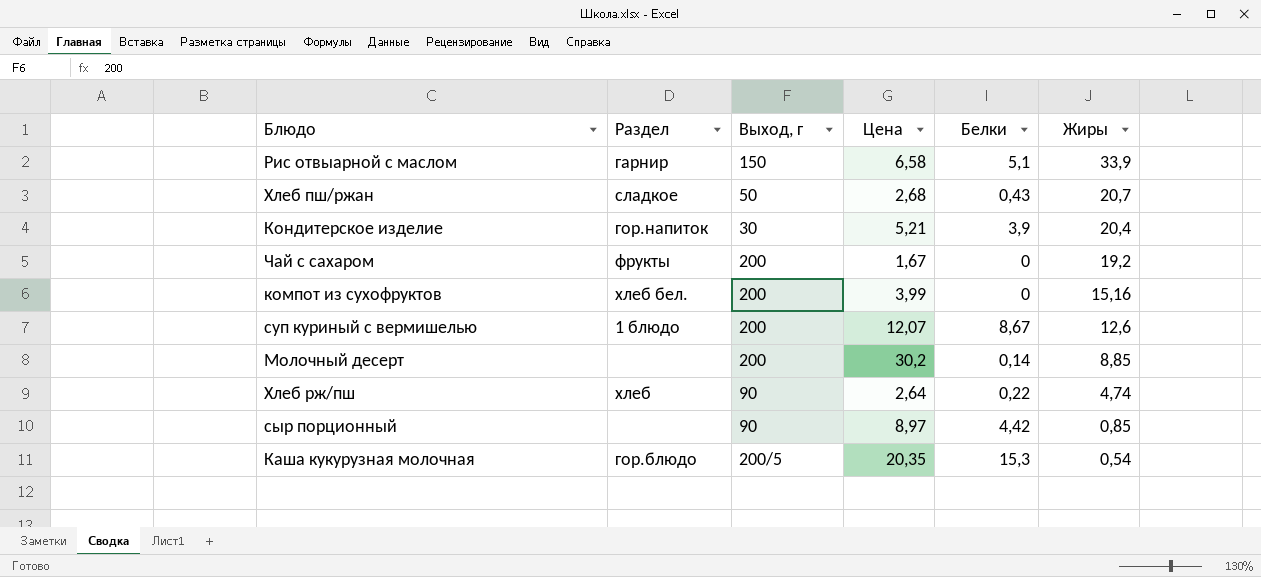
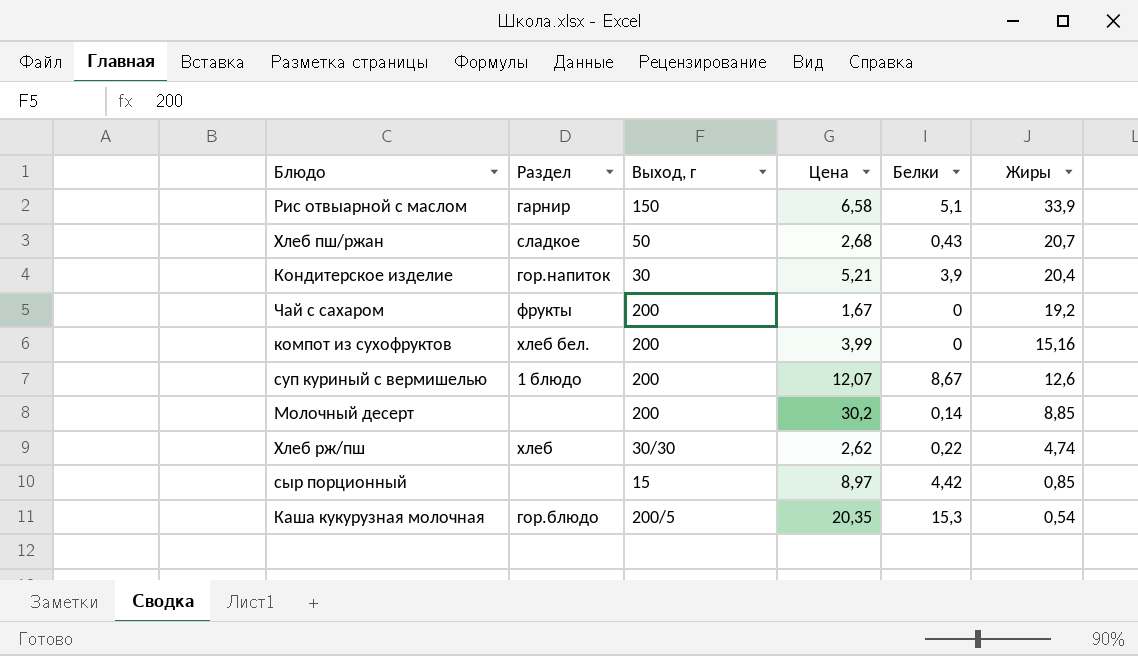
Хлеб рж/пш | Выход, г: 90 -> 30/30
Хлеб рж/пш | Цена: 2,64 -> 2,62
сыр порционный | Выход, г: 90 -> 15

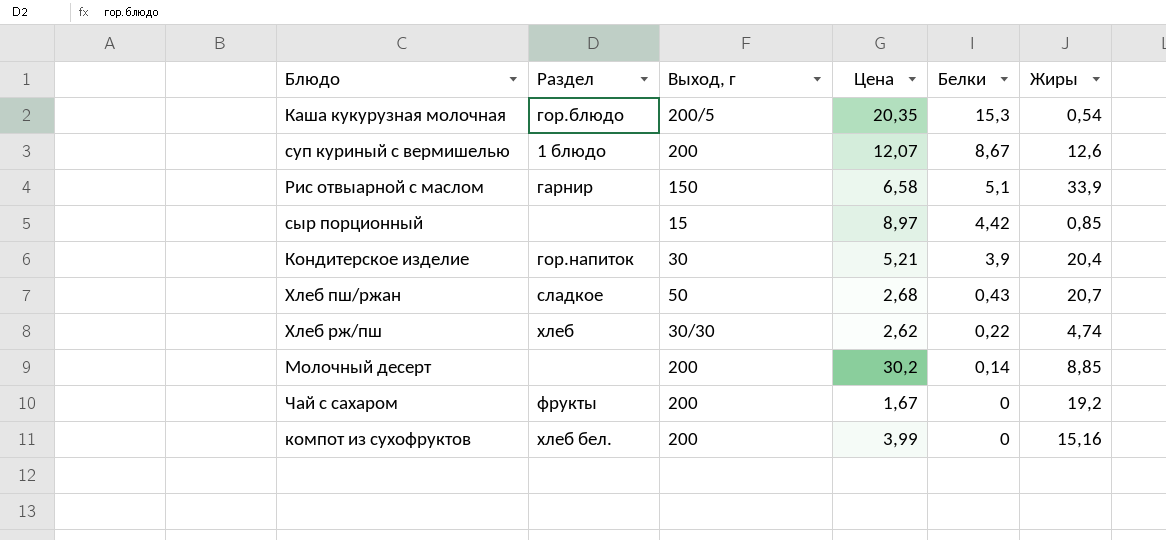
row order: Жиры descending -> Белки descending

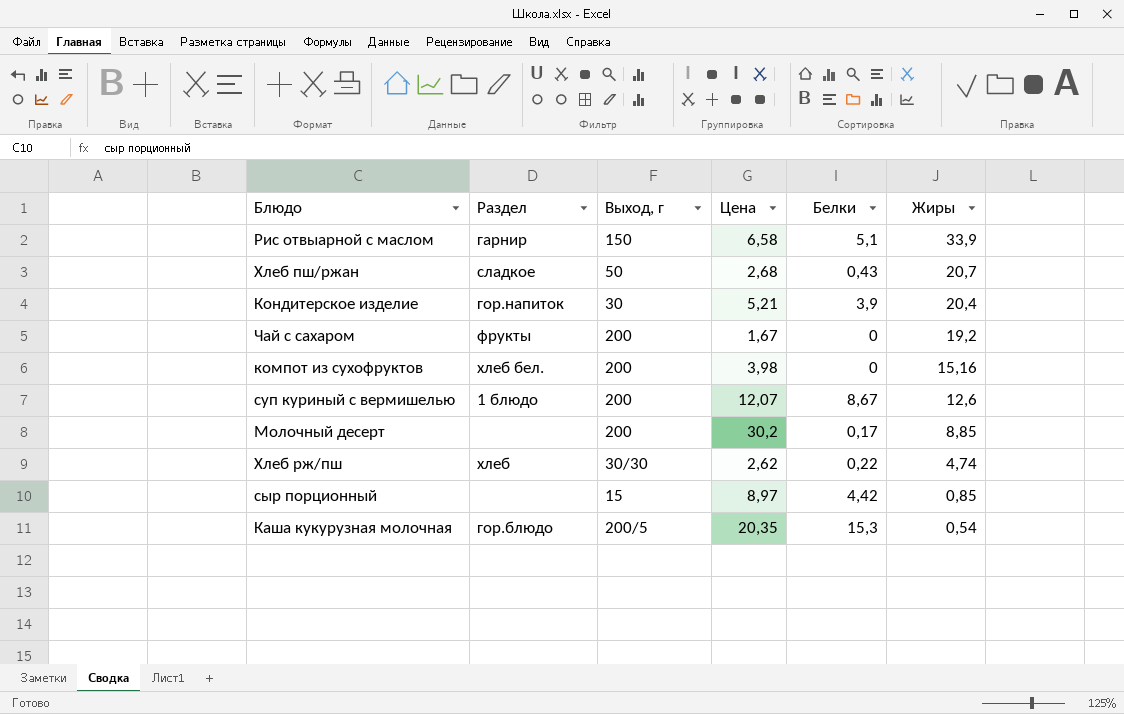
row order: Белки descending -> Жиры descending
компот из сухофруктов | Цена: 3,99 -> 3,98
Молочный десерт | Белки: 0,14 -> 0,17

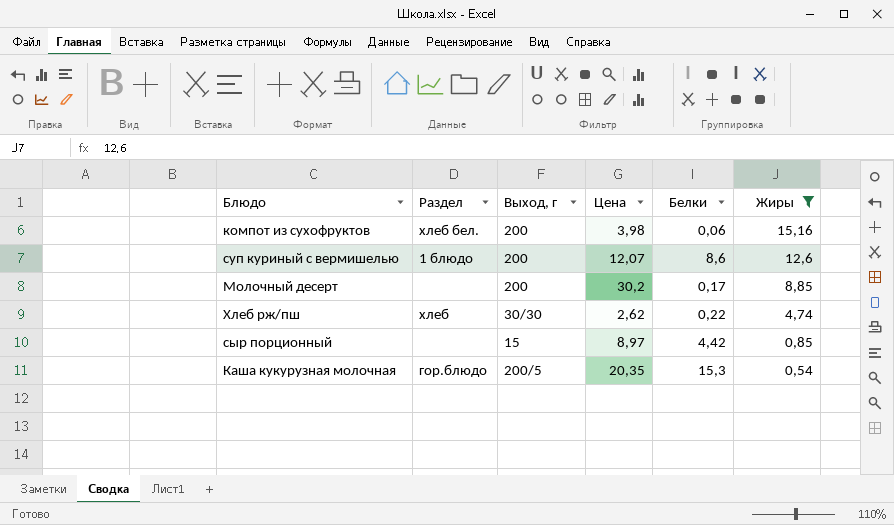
filter: none -> Жиры <= 15,16
компот из сухофруктов | Белки: 0 -> 0,06
суп куриный с вермишелью | Белки: 8,67 -> 8,6

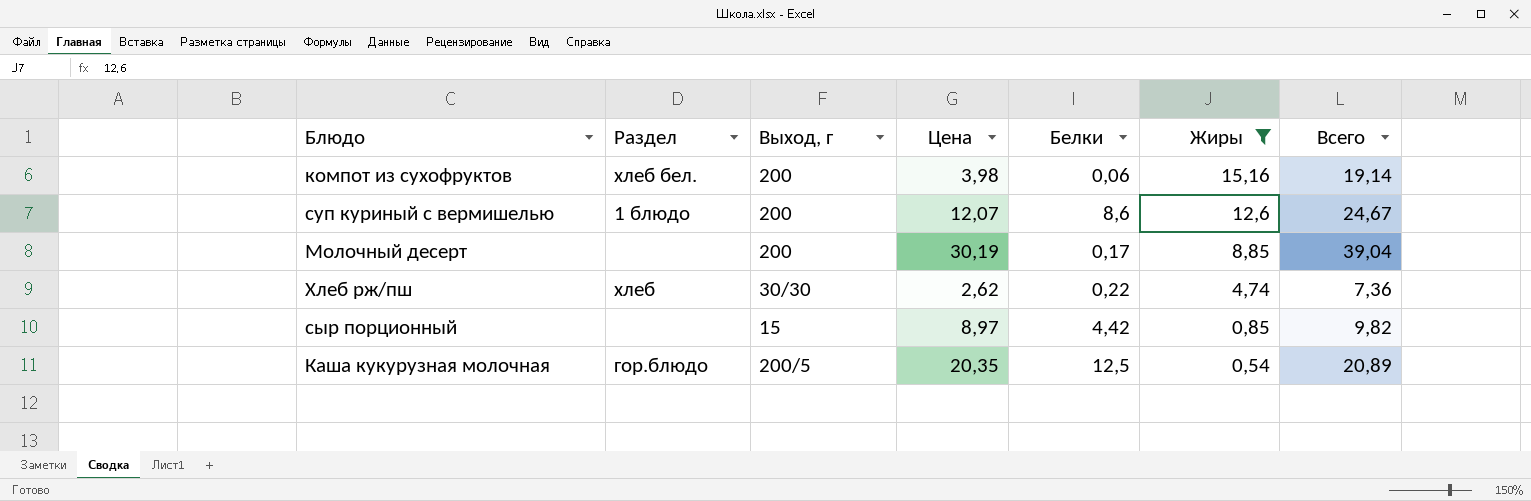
column Всего | formula: none -> [Цена] + [Жиры]
Молочный десерт | Цена: 30,2 -> 30,19
Каша кукурузная молочная | Белки: 15,3 -> 12,5

